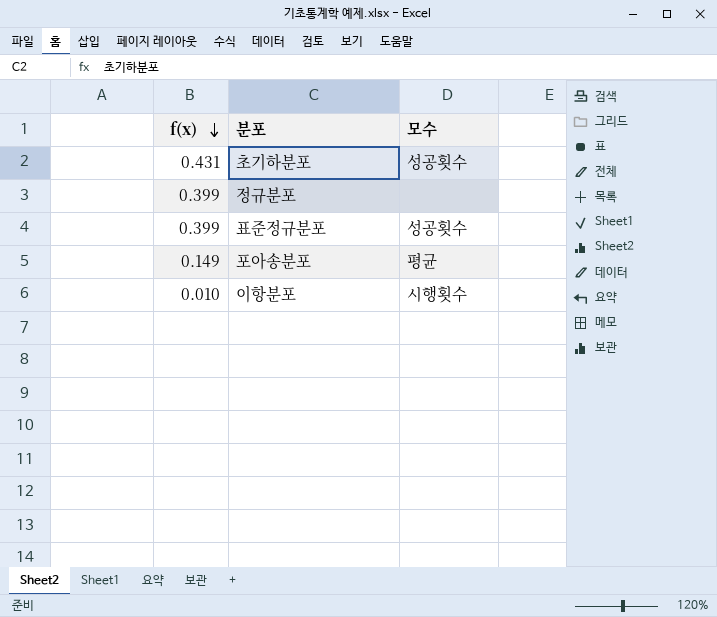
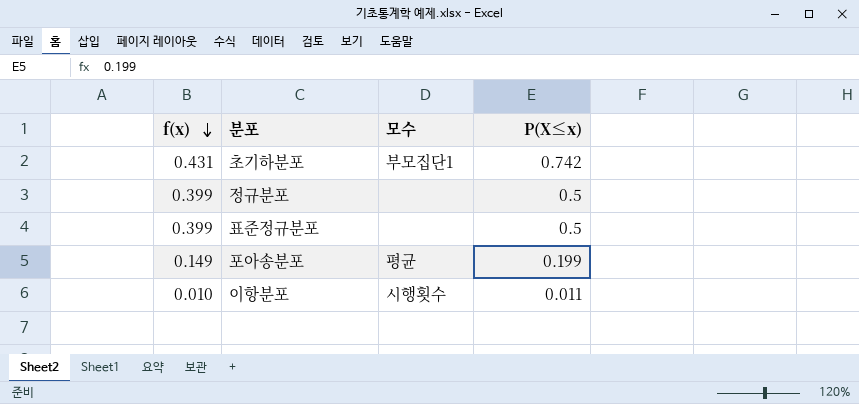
column P(X≤x) | position: none -> 4
초기하분포 | 모수: 성공횟수 -> 부모집단1
표준정규분포 | 모수: 성공횟수 -> none

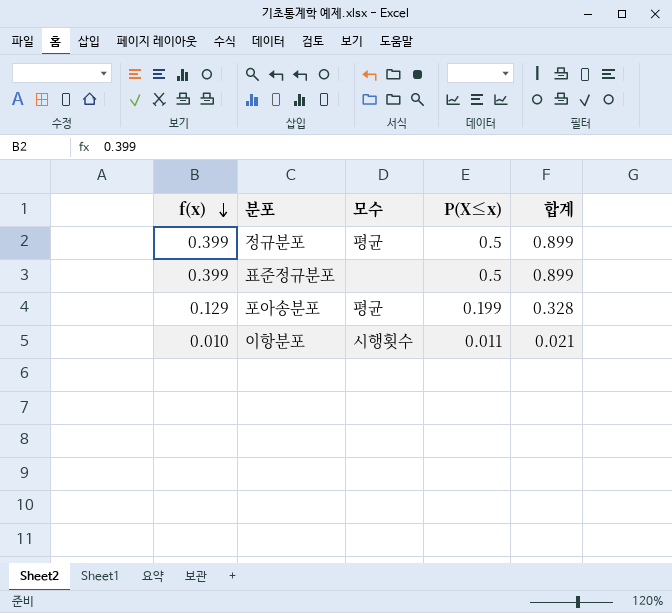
column 합계 | formula: none -> [f(x)] + [P(X≤x)]
row 초기하분포: 0.431 | 부모집단1 | 0.742 -> none
정규분포 | 모수: none -> 평균
포아송분포 | f(x): 0.149 -> 0.129

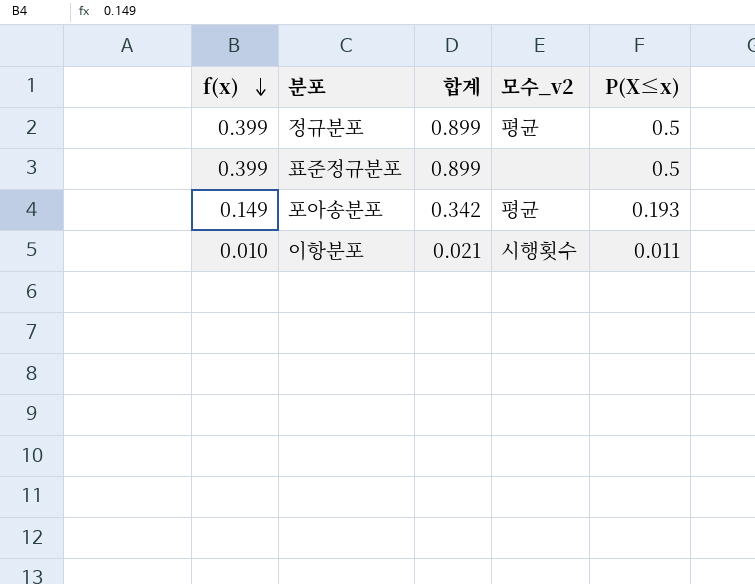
column 합계 | position: 5 -> 3
column name: 모수 -> 모수_v2
포아송분포 | f(x): 0.129 -> 0.149
포아송분포 | 합계: 0.328 -> 0.342
포아송분포 | P(X≤x): 0.199 -> 0.193

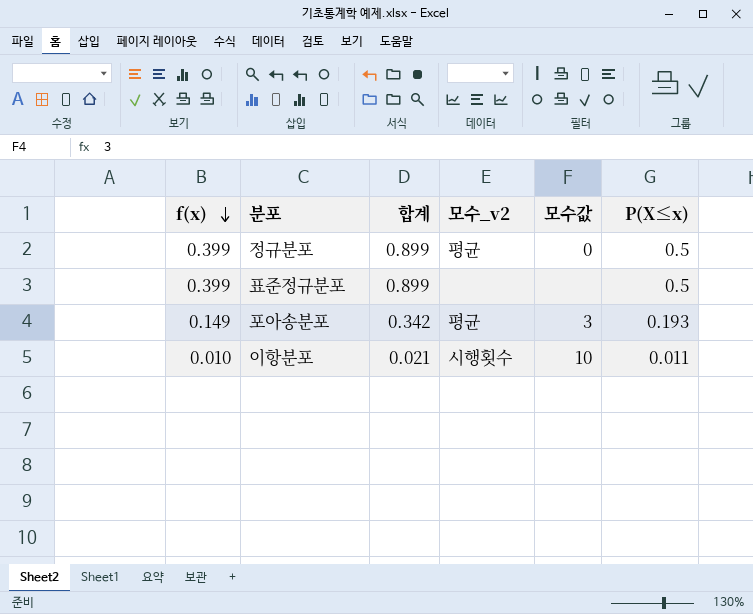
column 모수값 | position: none -> 5

